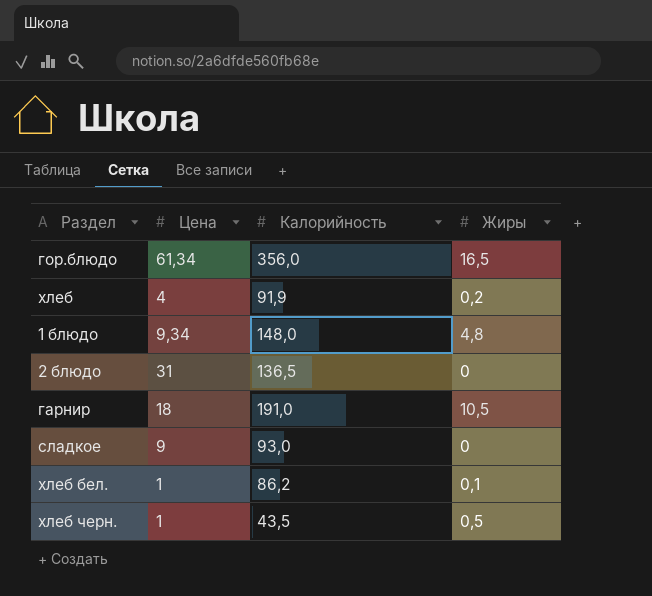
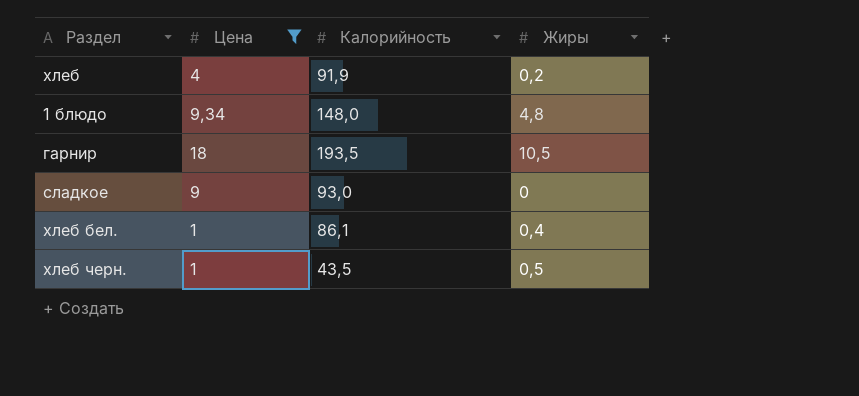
filter: none -> Цена <= 18
гарнир | Калорийность: 191,0 -> 193,5
хлеб бел. | Калорийность: 86,2 -> 86,1
хлеб бел. | Жиры: 0,1 -> 0,4

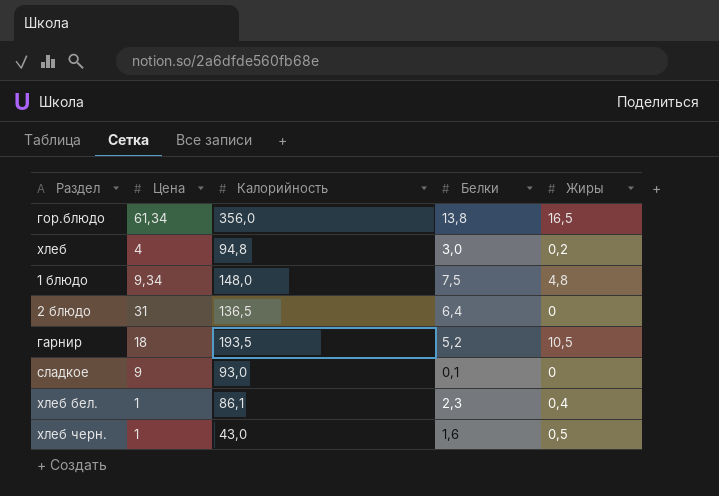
filter: Цена <= 18 -> none
column Белки | position: none -> 4
хлеб | Калорийность: 91,9 -> 94,8
хлеб черн. | Калорийность: 43,5 -> 43,0

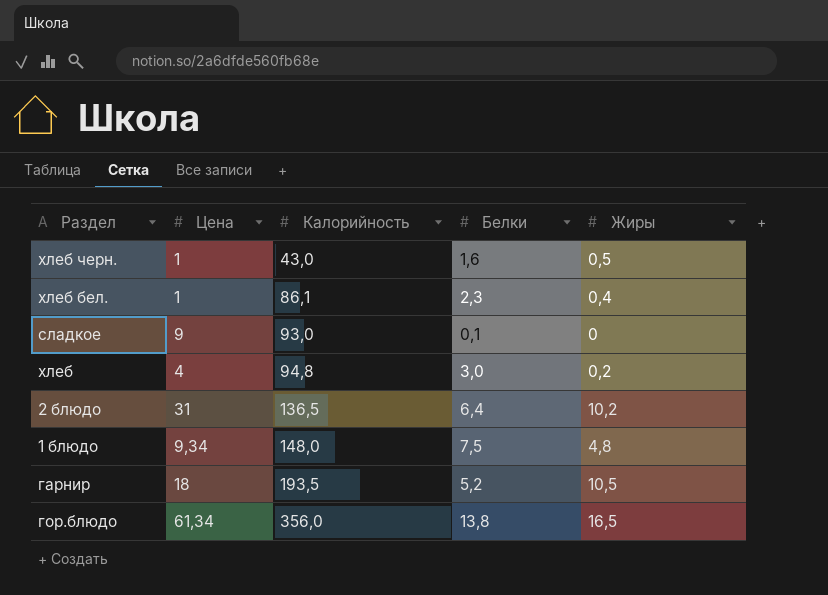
row order: none -> Калорийность ascending
2 блюдо | Жиры: 0 -> 10,2

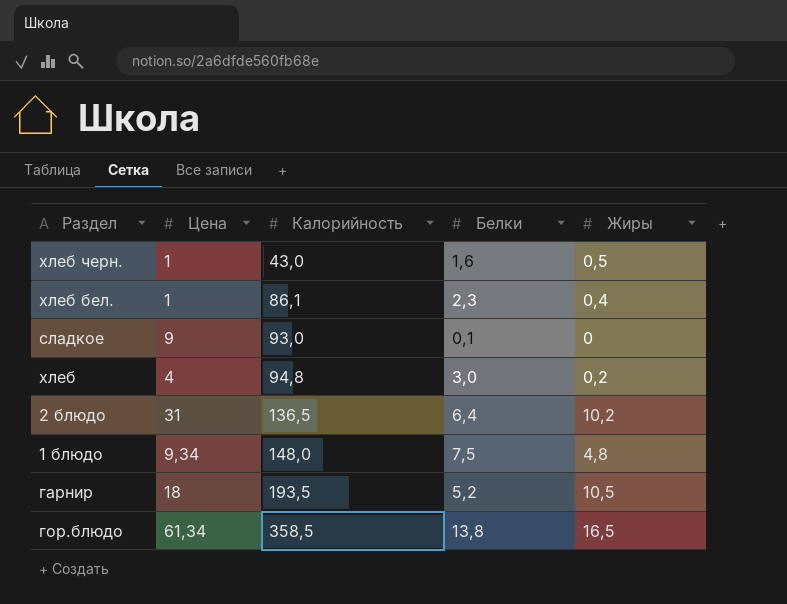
гор.блюдо | Калорийность: 356,0 -> 358,5

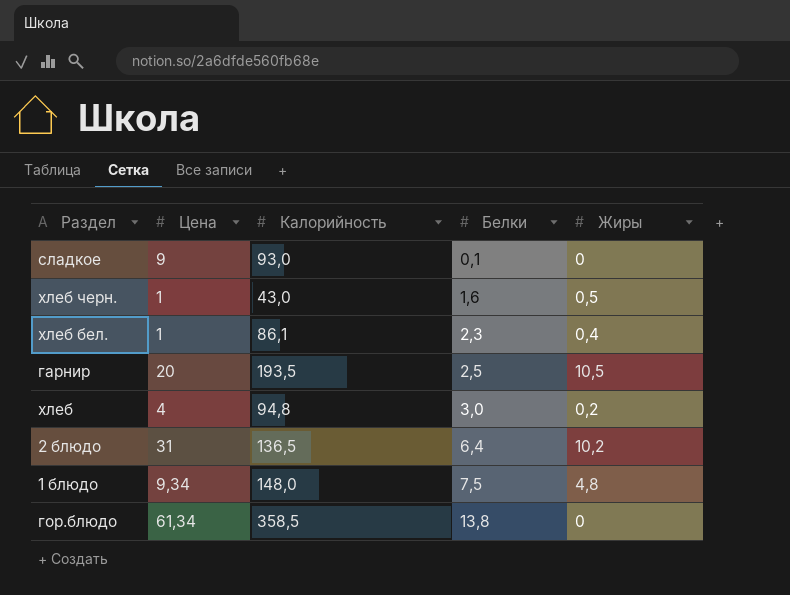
row order: Калорийность ascending -> Белки ascending
гарнир | Цена: 18 -> 20
гарнир | Белки: 5,2 -> 2,5
гор.блюдо | Жиры: 16,5 -> 0

